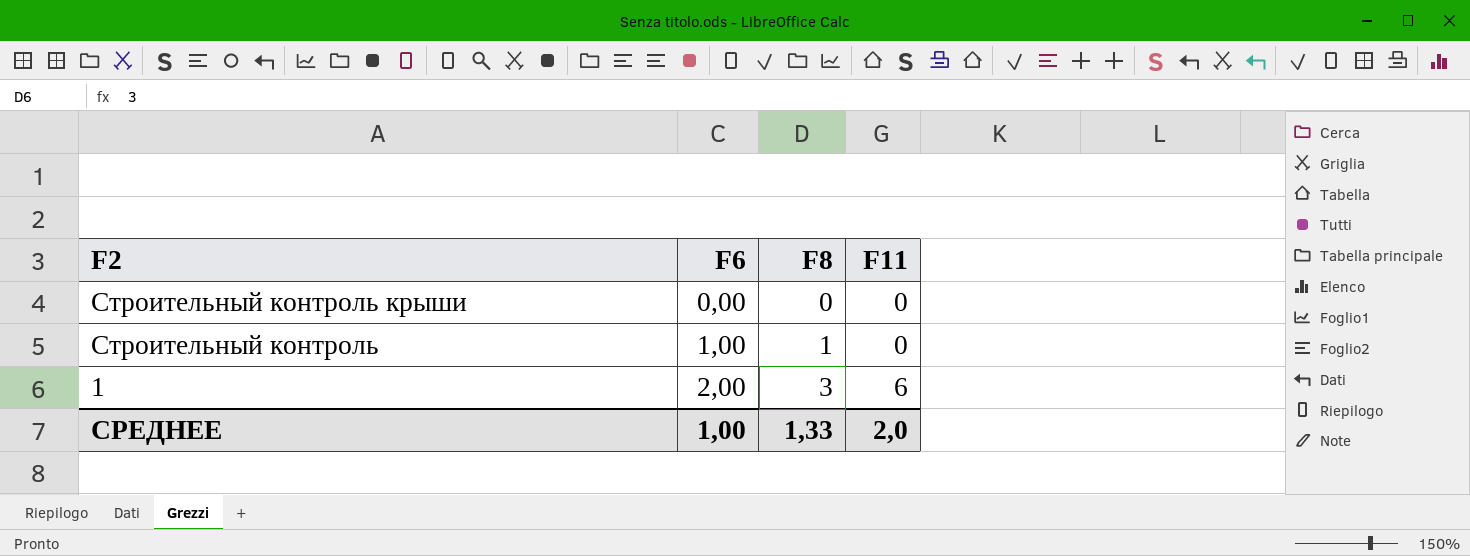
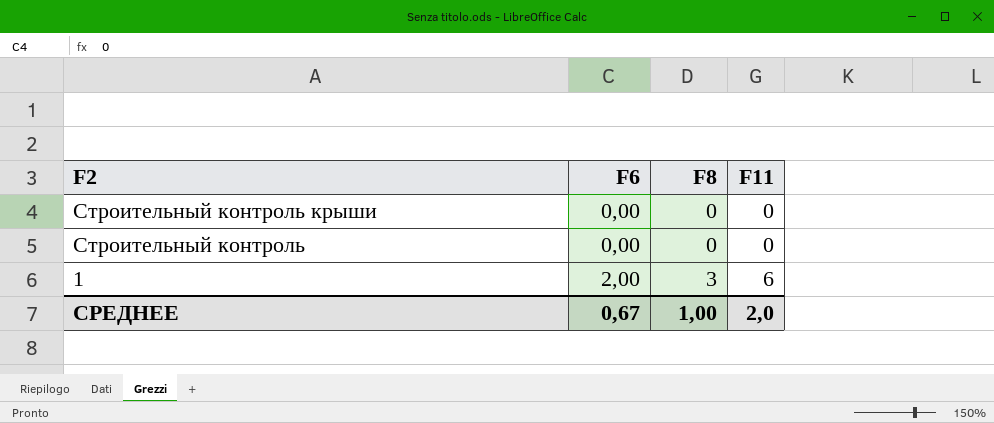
Строительный контроль | F6: 1,00 -> 0,00
Строительный контроль | F8: 1 -> 0
СРЕДНЕЕ | F6: 1,00 -> 0,67
СРЕДНЕЕ | F8: 1,33 -> 1,00

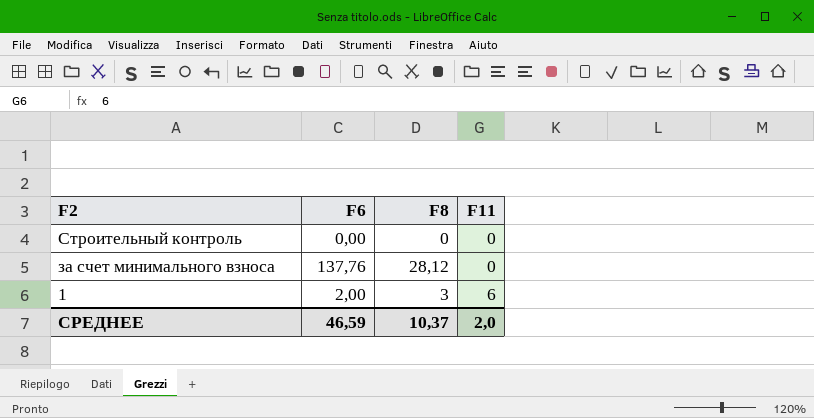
row Строительный контроль крыши: 0,00 | 0 | 0 -> none
row за счет минимального взноса: none -> 137,76 | 28,12 | 0
СРЕДНЕЕ | F6: 0,67 -> 46,59
СРЕДНЕЕ | F8: 1,00 -> 10,37

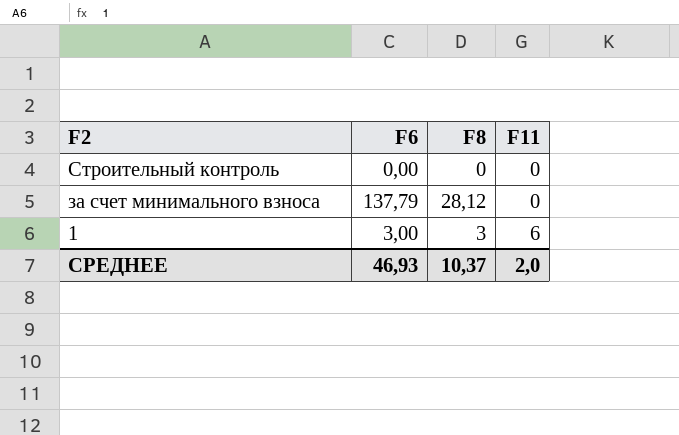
за счет минимального взноса | F6: 137,76 -> 137,79
1 | F6: 2,00 -> 3,00
СРЕДНЕЕ | F6: 46,59 -> 46,93

